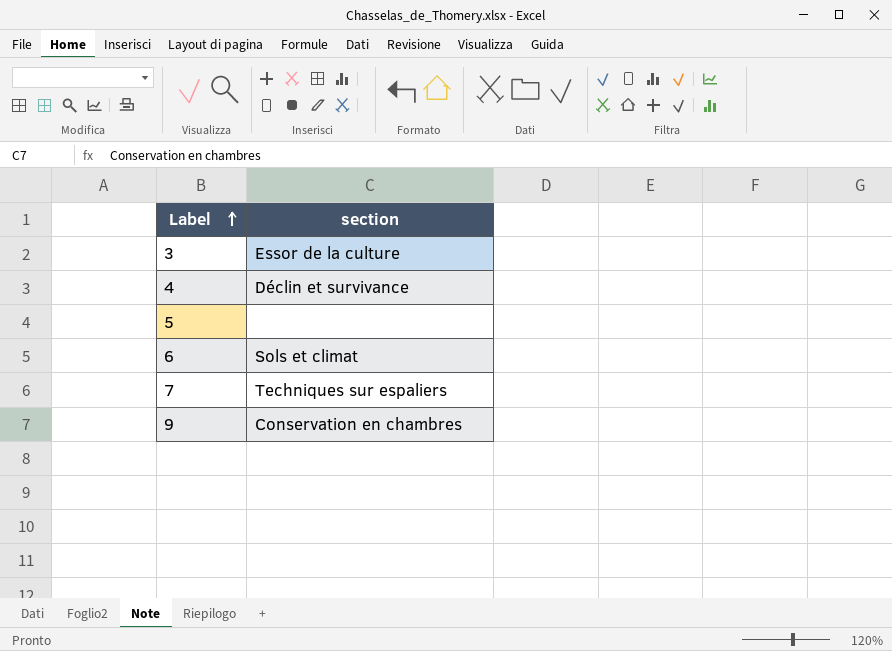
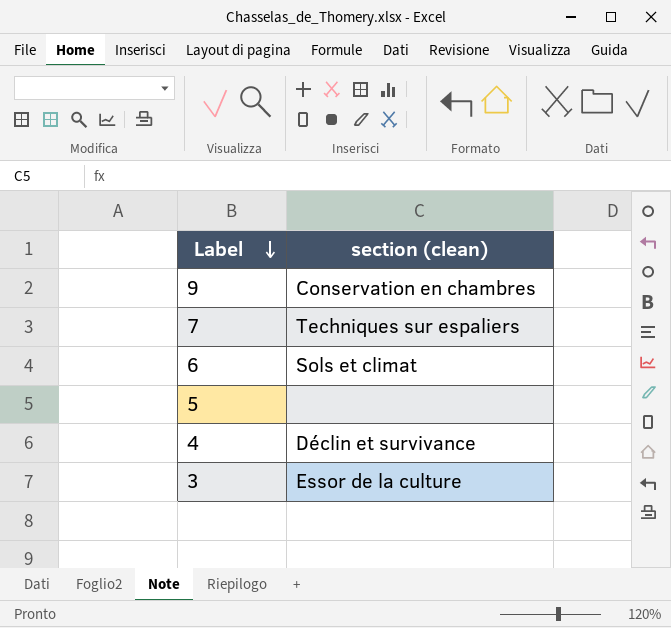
row order: Label ascending -> Label descending
column name: section -> section (clean)

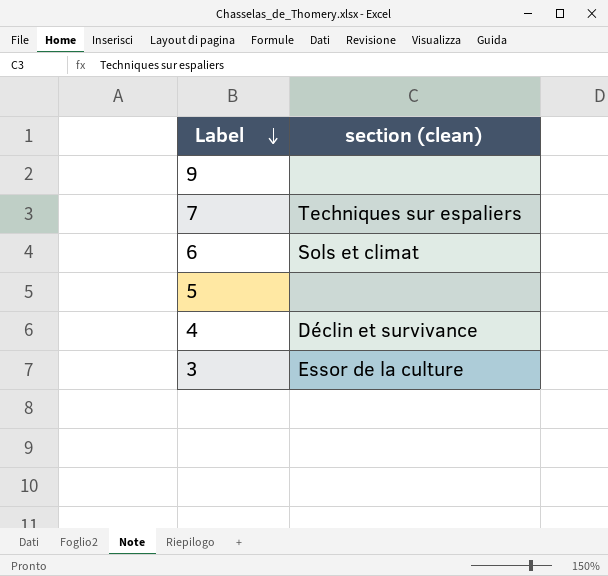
9 | section (clean): Conservation en chambres -> none

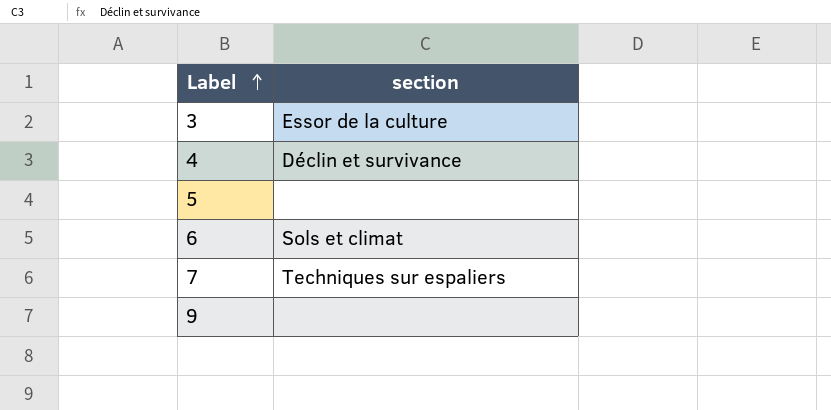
row order: Label descending -> Label ascending
column name: section (clean) -> section

